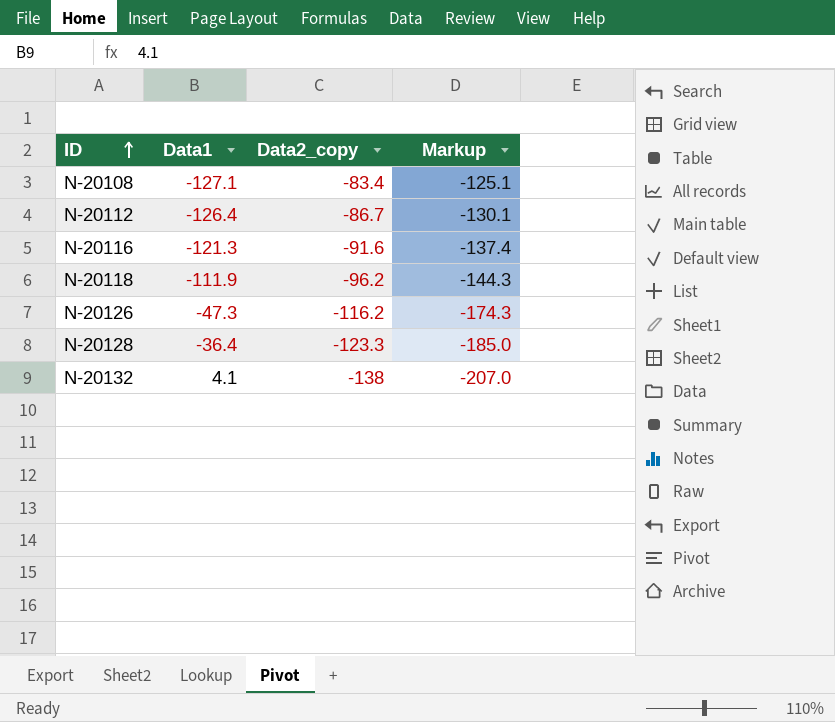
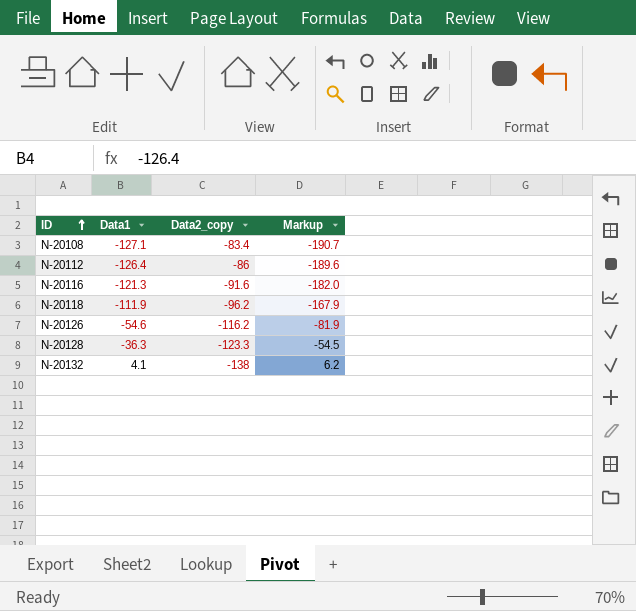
column Markup | formula: [Data2_copy] * 1.5 -> [Data1] * 1.5
N-20112 | Data2_copy: -86.7 -> -86
N-20126 | Data1: -47.3 -> -54.6
N-20128 | Data1: -36.4 -> -36.3

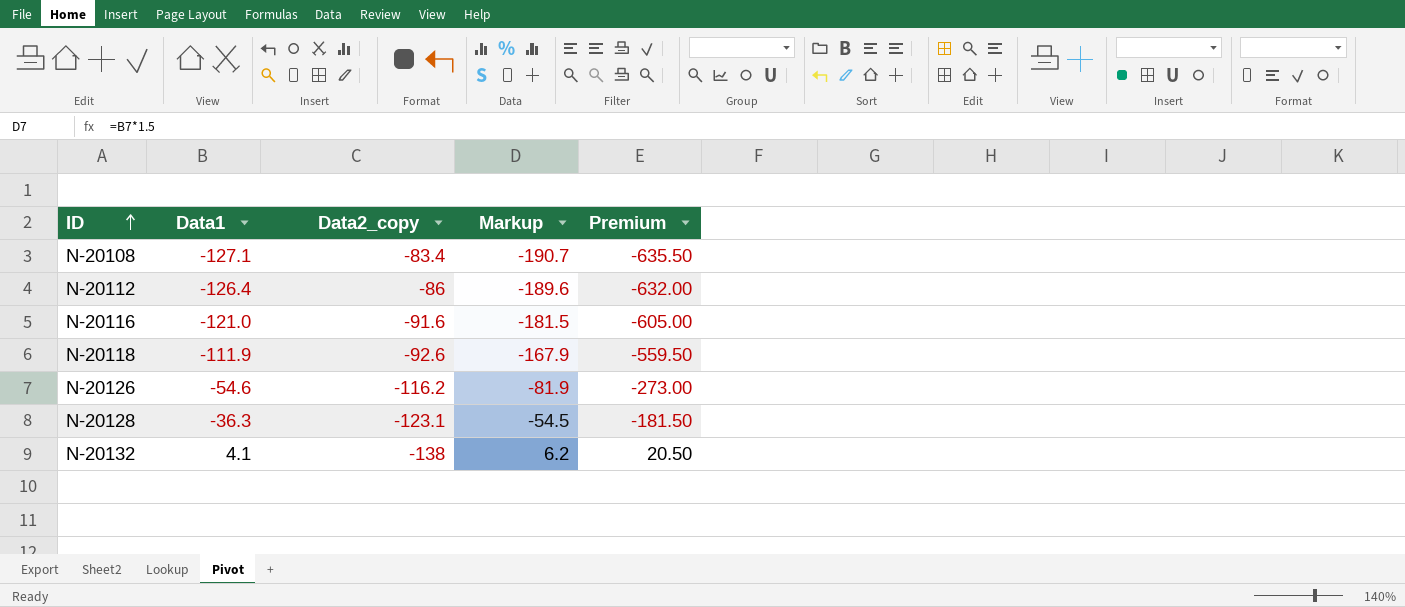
column Premium | formula: none -> [Data1] * 5
N-20116 | Data1: -121.3 -> -121.0
N-20116 | Markup: -182.0 -> -181.5
N-20118 | Data2_copy: -96.2 -> -92.6
N-20128 | Data2_copy: -123.3 -> -123.1

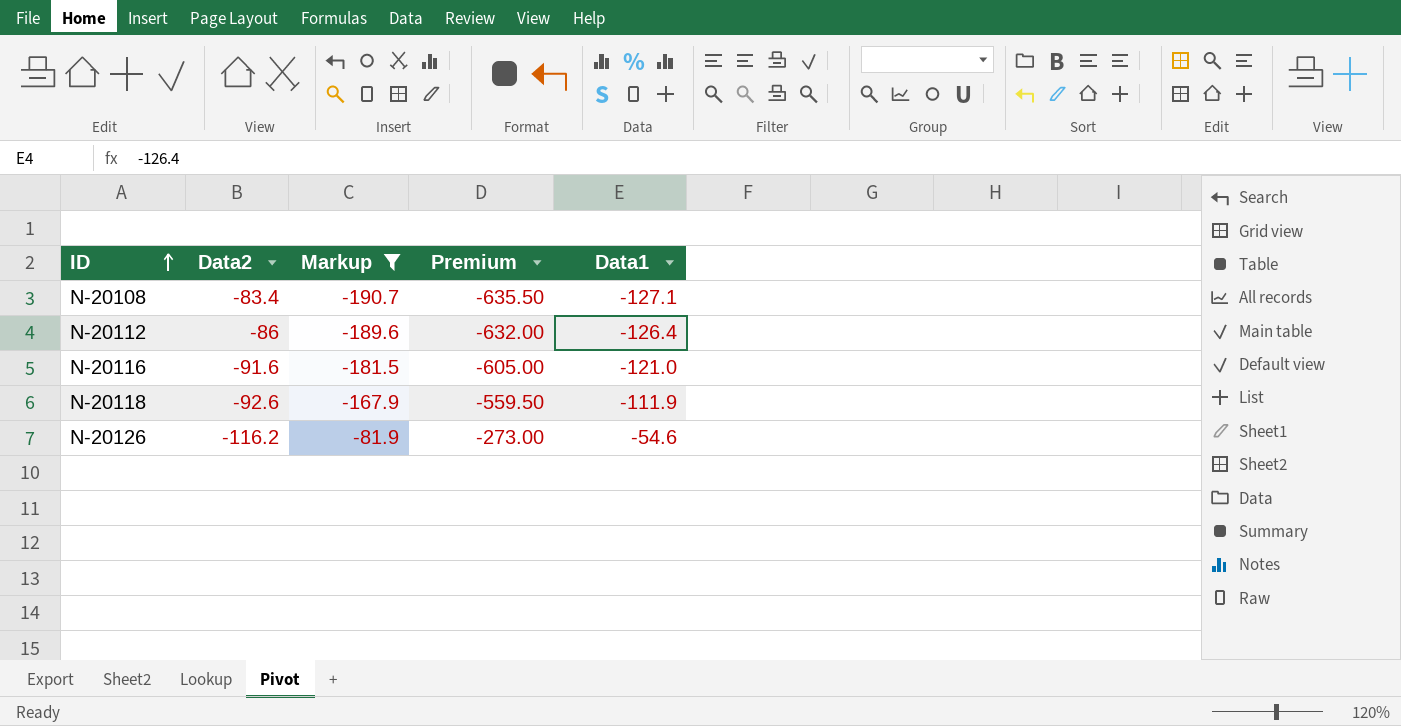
filter: none -> Markup <= -81.9
column name: Data2_copy -> Data2
column Data1 | position: 2 -> 5

